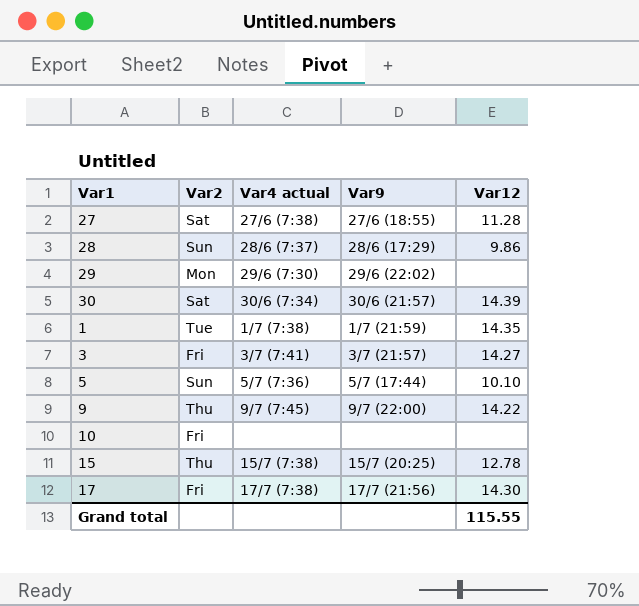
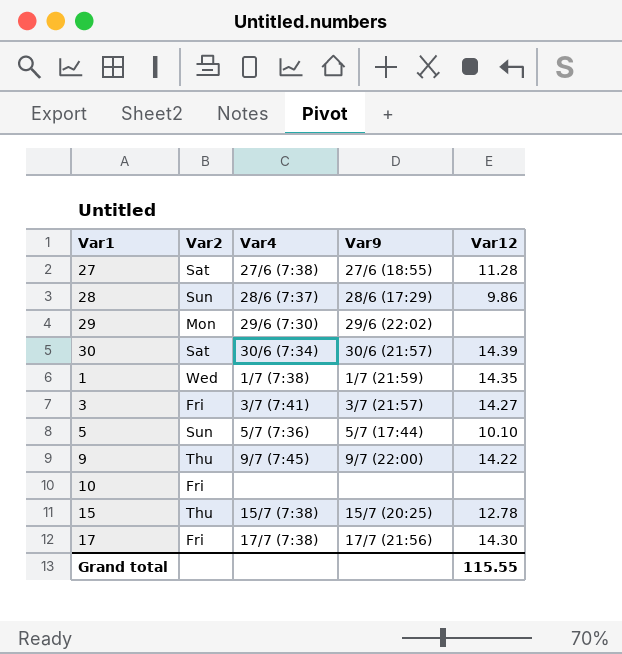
column name: Var4 actual -> Var4
1 | Var2: Tue -> Wed

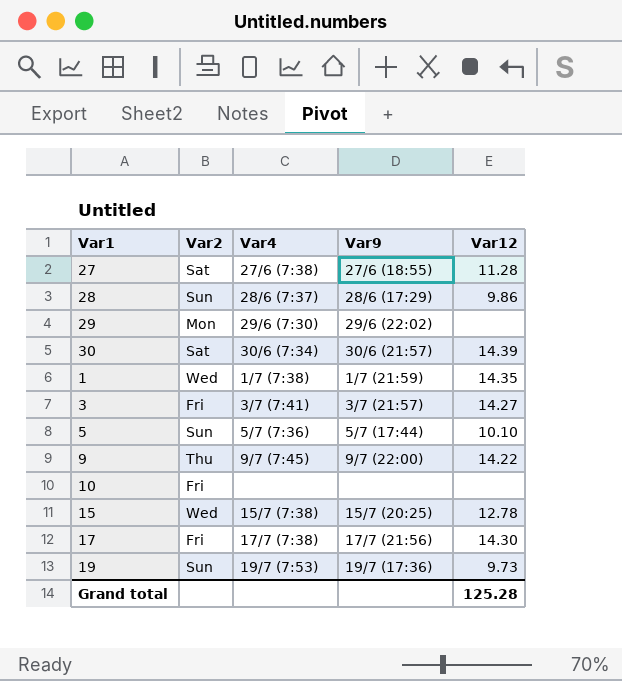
15 | Var2: Thu -> Wed
row 19: none -> Sun | 19/7 (7:53) | 19/7 (17:36) | 9.73
Grand total | Var12: 115.55 -> 125.28

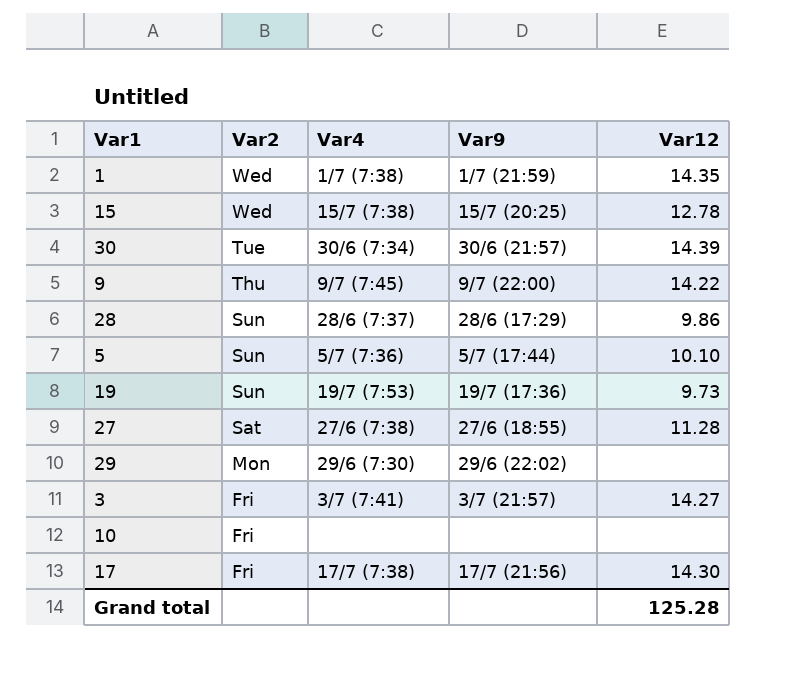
row order: none -> Var2 descending
30 | Var2: Sat -> Tue

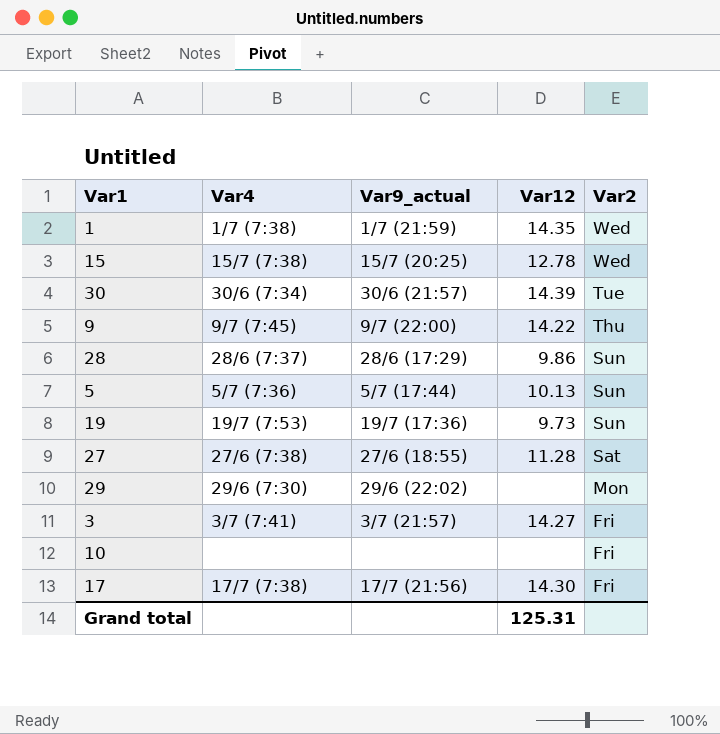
column name: Var9 -> Var9_actual
column Var2 | position: 2 -> 5
5 | Var12: 10.10 -> 10.13
Grand total | Var12: 125.28 -> 125.31

